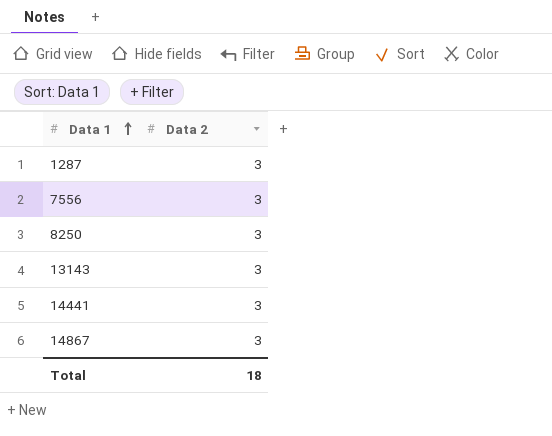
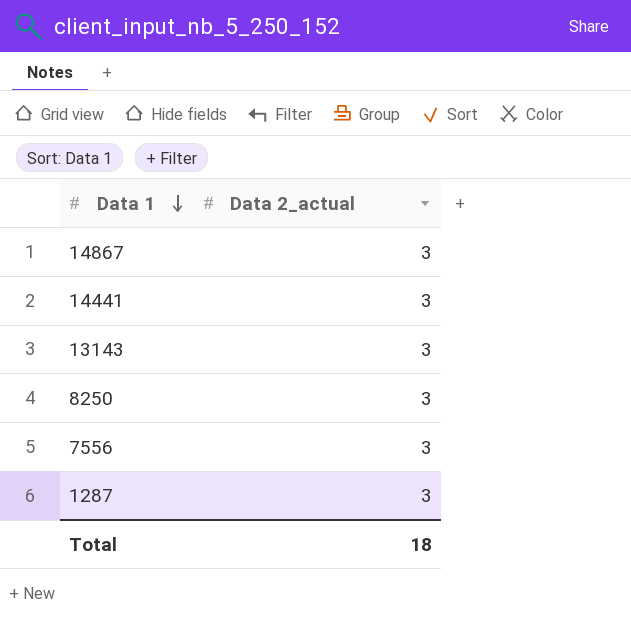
row order: Data 1 ascending -> Data 1 descending
column name: Data 2 -> Data 2_actual

